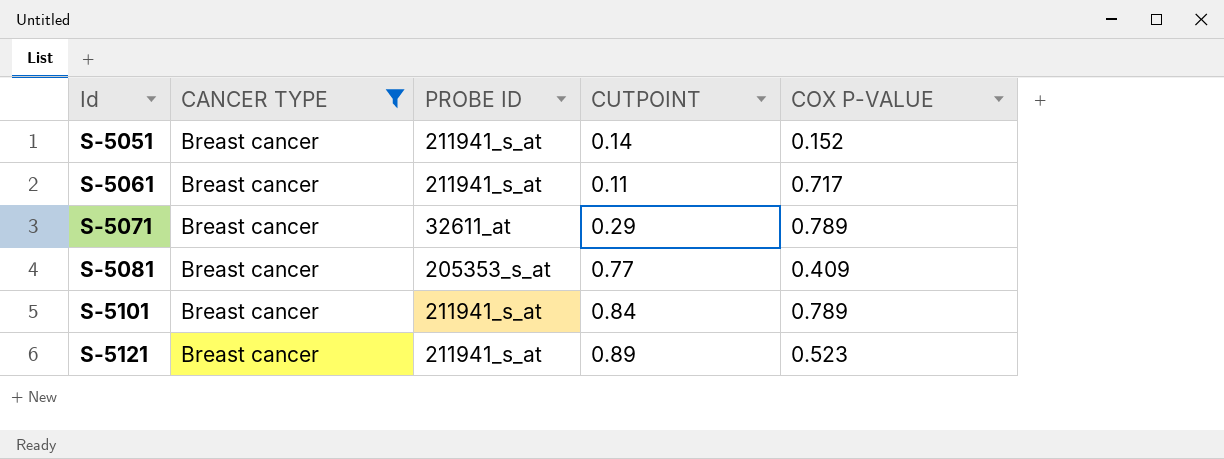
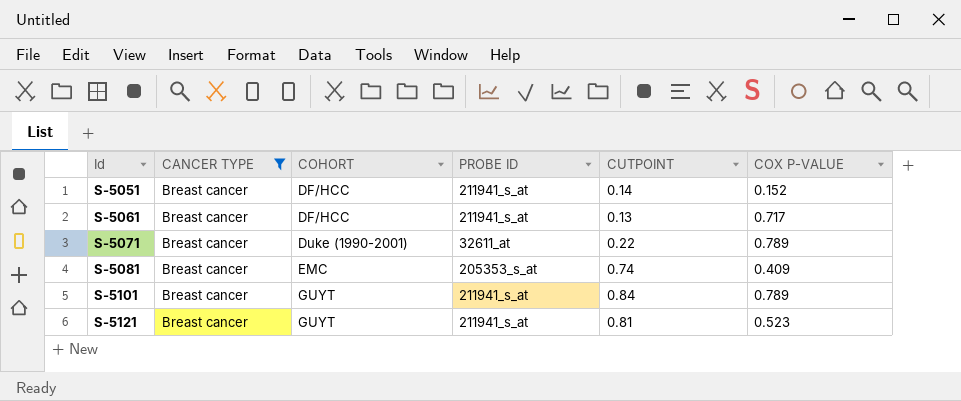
column COHORT | position: none -> 3
S-5061 | CUTPOINT: 0.11 -> 0.13
S-5071 | CUTPOINT: 0.29 -> 0.22
S-5081 | CUTPOINT: 0.77 -> 0.74
S-5121 | CUTPOINT: 0.89 -> 0.81

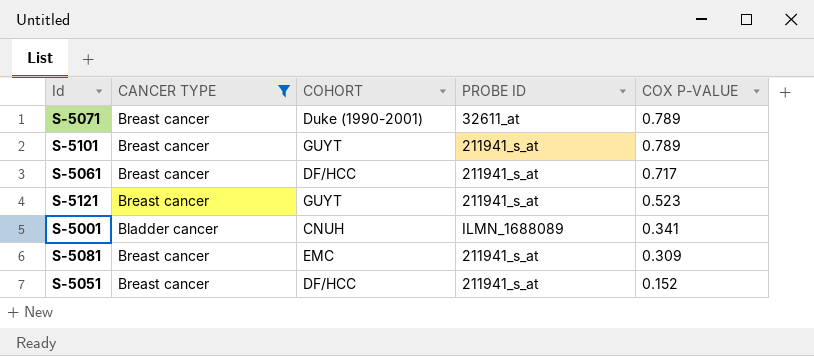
row order: Id ascending -> COX P-VALUE descending
column CUTPOINT | position: 5 -> none
row S-5001: none -> Bladder cancer | CNUH | ILMN_1688089 | 0.341
S-5081 | PROBE ID: 205353_s_at -> 211941_s_at
S-5081 | COX P-VALUE: 0.409 -> 0.309

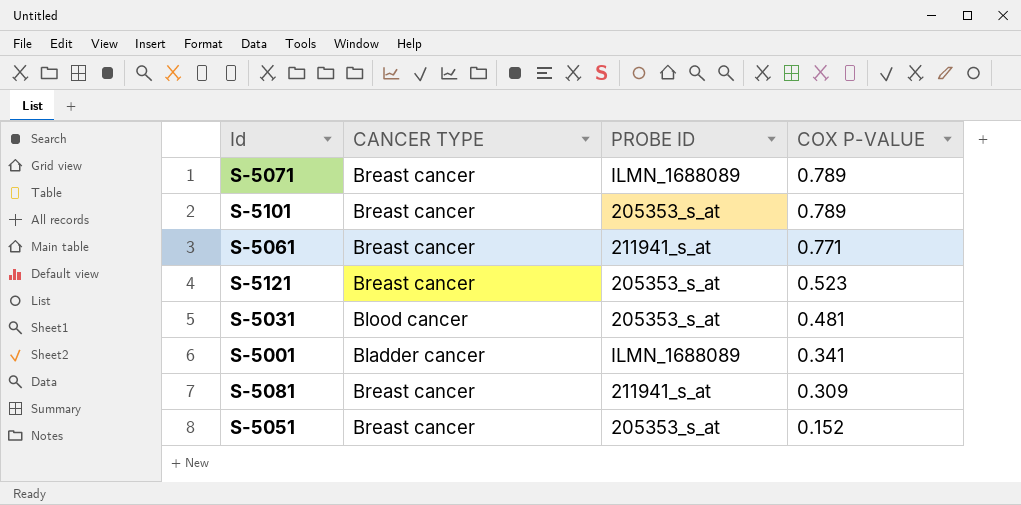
filter: CANCER TYPE != Blood cancer -> none
column COHORT | position: 3 -> none
S-5071 | PROBE ID: 32611_at -> ILMN_1688089
S-5101 | PROBE ID: 211941_s_at -> 205353_s_at
S-5061 | COX P-VALUE: 0.717 -> 0.771
S-5121 | PROBE ID: 211941_s_at -> 205353_s_at
S-5051 | PROBE ID: 211941_s_at -> 205353_s_at

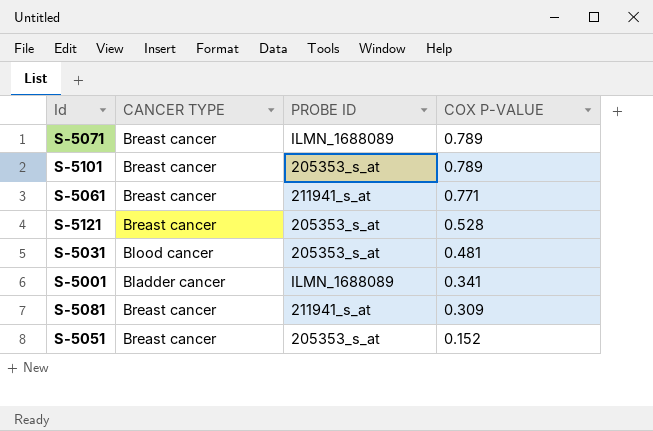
S-5121 | COX P-VALUE: 0.523 -> 0.528

